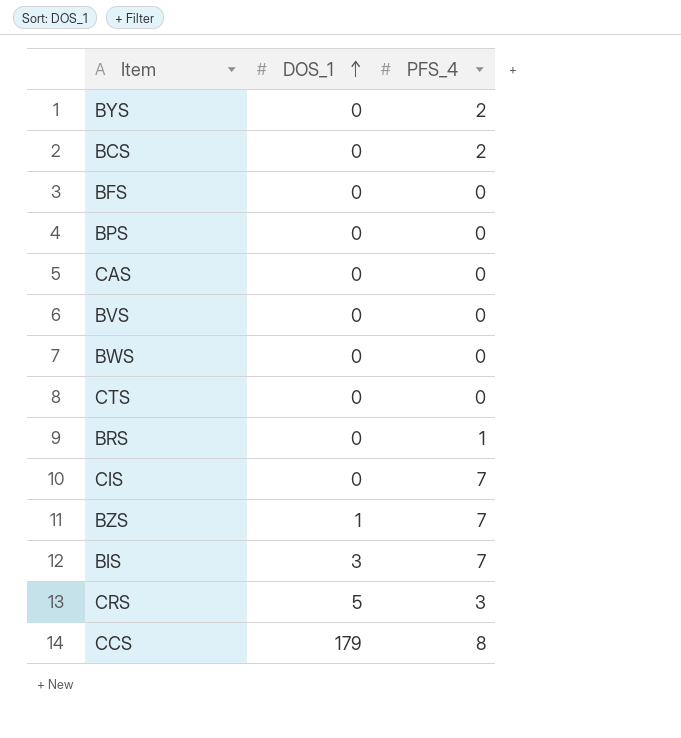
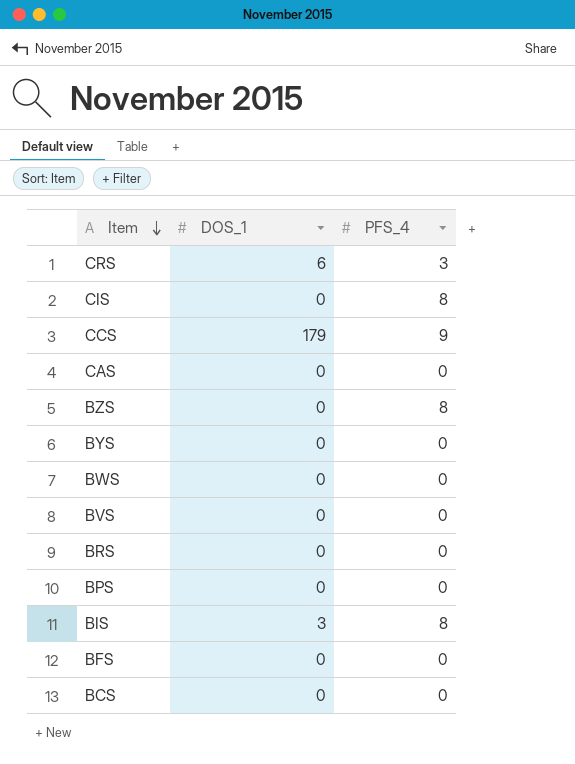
row order: DOS_1 ascending -> Item descending
row CTS: 0 | 0 -> none
CRS | DOS_1: 5 -> 6
CIS | PFS_4: 7 -> 8
CCS | PFS_4: 8 -> 9
BZS | DOS_1: 1 -> 0
BZS | PFS_4: 7 -> 8
BYS | PFS_4: 2 -> 0
BRS | PFS_4: 1 -> 0
BIS | PFS_4: 7 -> 8
BCS | PFS_4: 2 -> 0

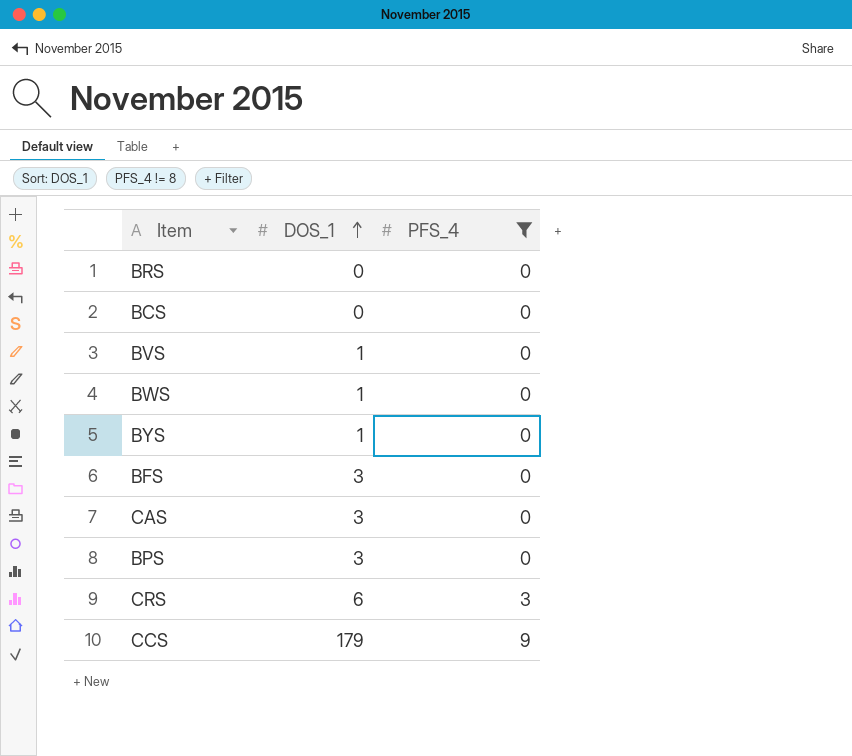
filter: none -> PFS_4 != 8
row order: Item descending -> DOS_1 ascending
BVS | DOS_1: 0 -> 1
BWS | DOS_1: 0 -> 1
BYS | DOS_1: 0 -> 1
BFS | DOS_1: 0 -> 3
CAS | DOS_1: 0 -> 3
BPS | DOS_1: 0 -> 3

